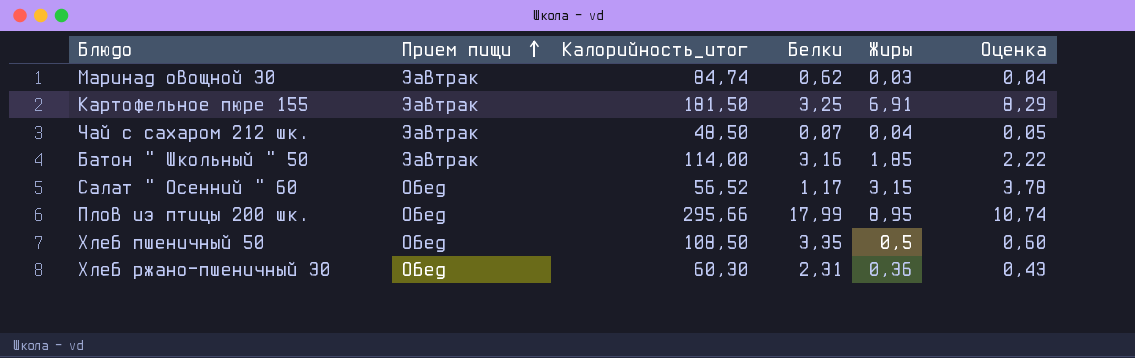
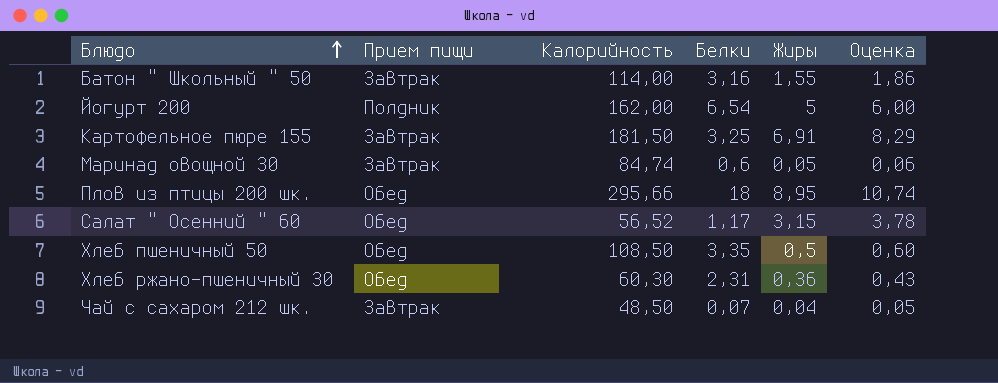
row order: Прием пищи ascending -> Блюдо ascending
column name: Калорийность_итог -> Калорийность
Батон " Школьный " 50 | Жиры: 1,85 -> 1,55
Батон " Школьный " 50 | Оценка: 2,22 -> 1,86
row Йогурт 200: none -> Полдник | 162,00 | 6,54 | 5 | 6,00
Маринад овощной 30 | Белки: 0,62 -> 0,6
Маринад овощной 30 | Жиры: 0,03 -> 0,05
Маринад овощной 30 | Оценка: 0,04 -> 0,06
Плов из птицы 200 шк. | Белки: 17,99 -> 18

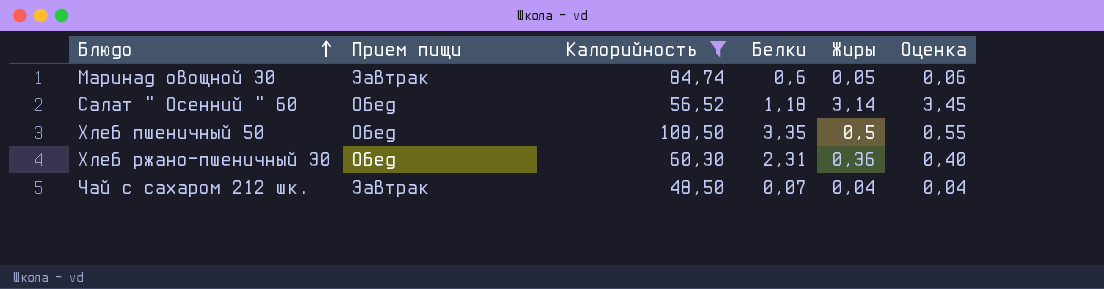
filter: none -> Калорийность <= 108,50
column Оценка | formula: [Жиры] * 1,2 -> [Жиры] * 1,1
Салат " Осенний " 60 | Белки: 1,17 -> 1,18
Салат " Осенний " 60 | Жиры: 3,15 -> 3,14

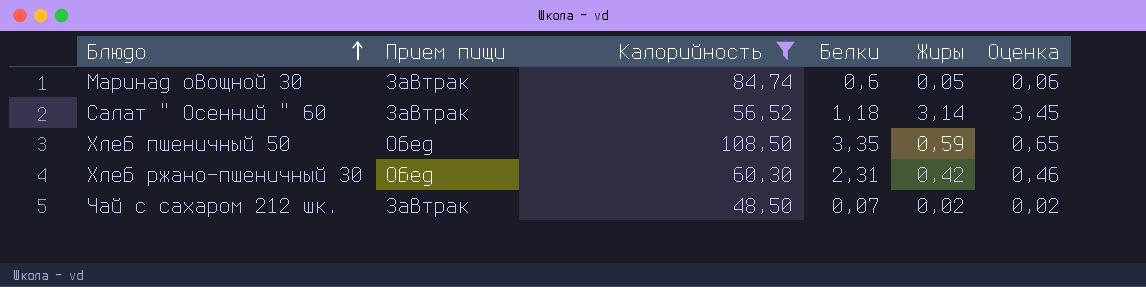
Салат " Осенний " 60 | Прием пищи: Обед -> Завтрак
Хлеб пшеничный 50 | Жиры: 0,5 -> 0,59
Хлеб пшеничный 50 | Оценка: 0,55 -> 0,65
Хлеб ржано-пшеничный 30 | Жиры: 0,36 -> 0,42
Хлеб ржано-пшеничный 30 | Оценка: 0,40 -> 0,46
Чай с сахаром 212 шк. | Жиры: 0,04 -> 0,02
Чай с сахаром 212 шк. | Оценка: 0,04 -> 0,02

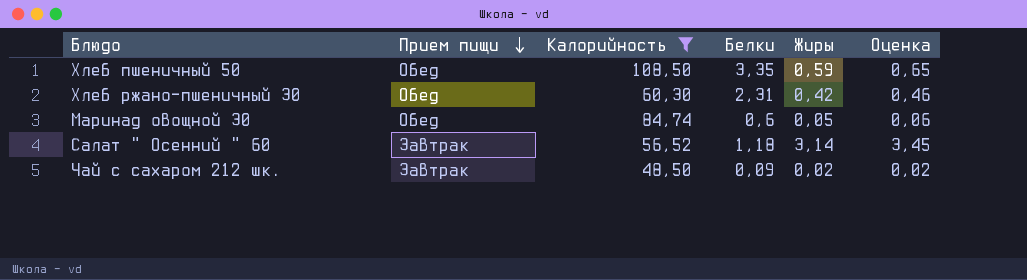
row order: Блюдо ascending -> Прием пищи descending
Маринад овощной 30 | Прием пищи: Завтрак -> Обед
Чай с сахаром 212 шк. | Белки: 0,07 -> 0,09

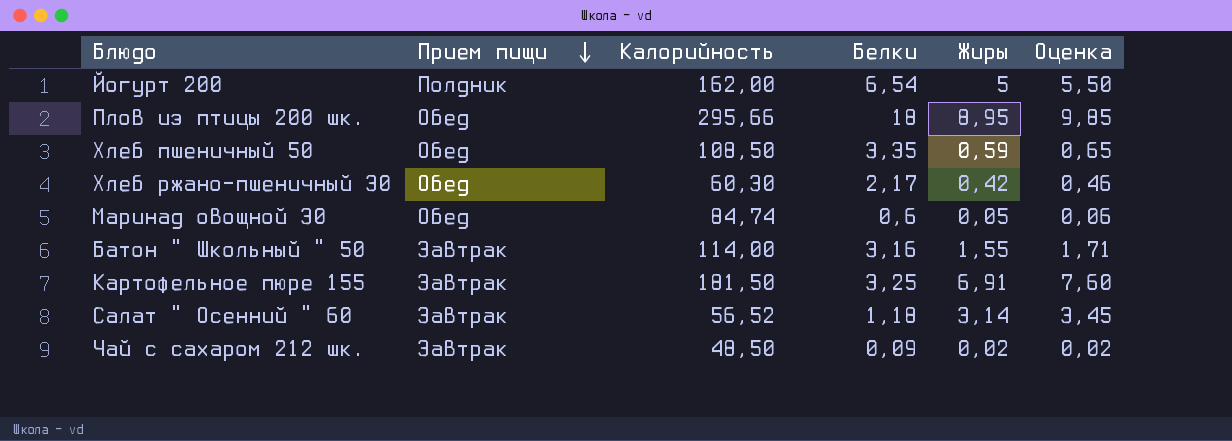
filter: Калорийность <= 108,50 -> none
Хлеб ржано-пшеничный 30 | Белки: 2,31 -> 2,17

